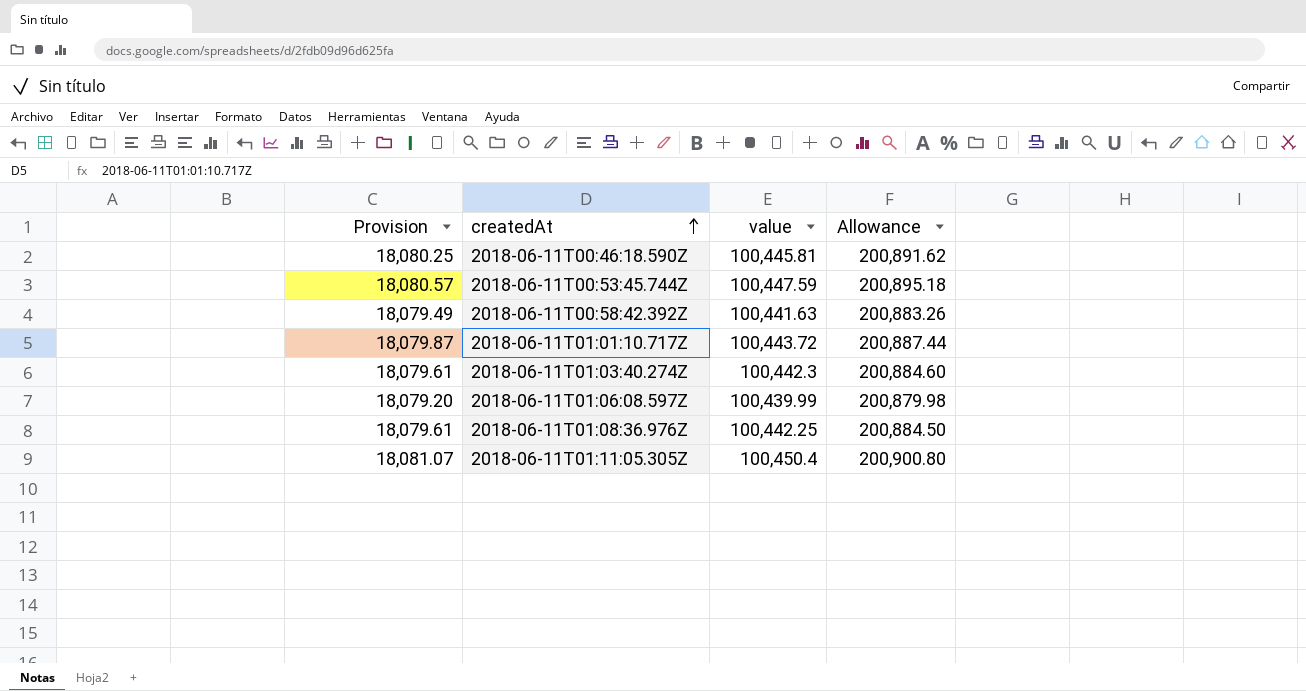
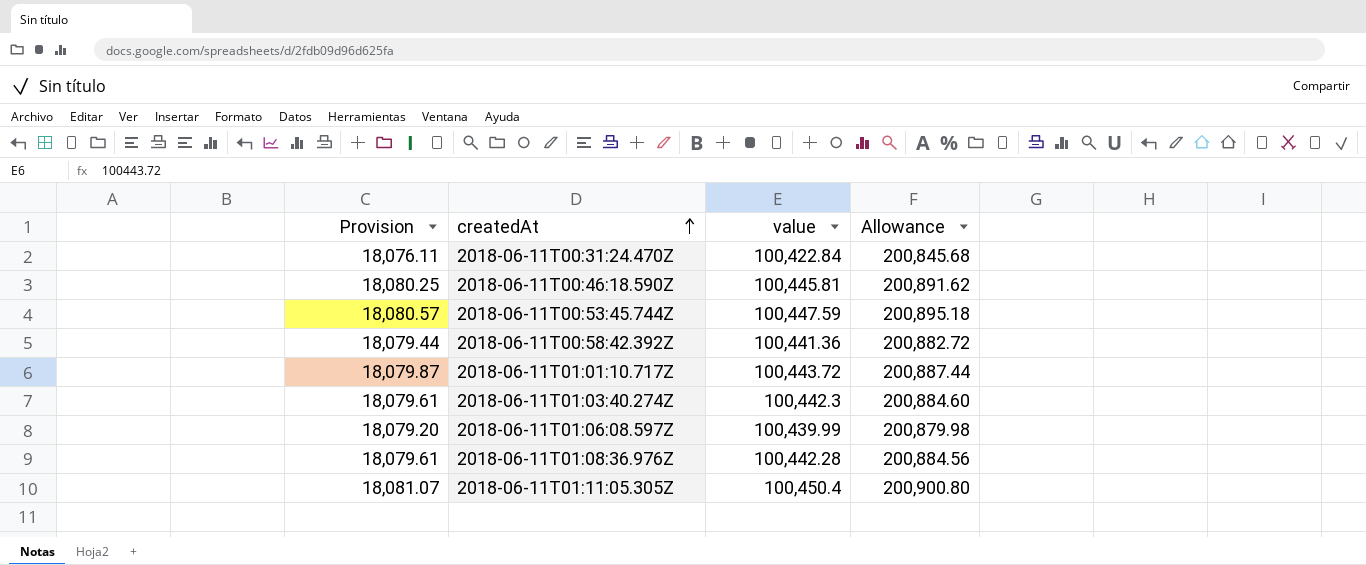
row 2018-06-11T00:31:24.470Z: none -> 18,076.11 | 100,422.84 | 200,845.68
2018-06-11T00:58:42.392Z | Provision: 18,079.49 -> 18,079.44
2018-06-11T00:58:42.392Z | value: 100,441.63 -> 100,441.36
2018-06-11T00:58:42.392Z | Allowance: 200,883.26 -> 200,882.72
2018-06-11T01:08:36.976Z | value: 100,442.25 -> 100,442.28
2018-06-11T01:08:36.976Z | Allowance: 200,884.50 -> 200,884.56

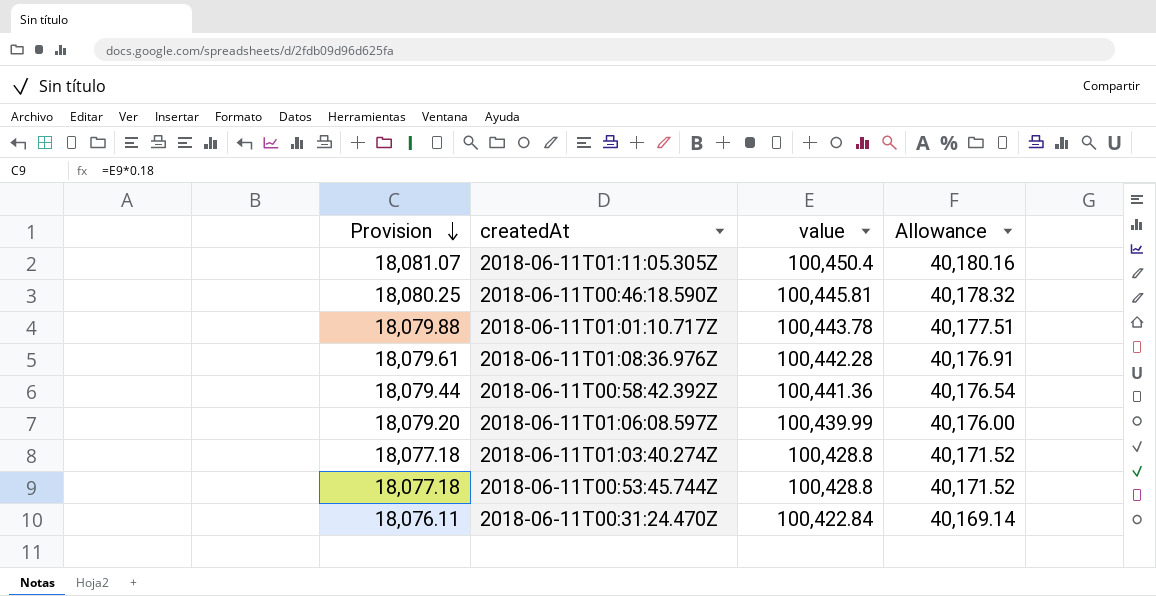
row order: createdAt ascending -> Provision descending
column Allowance | formula: [value] * 2 -> [value] * 0.4
2018-06-11T01:01:10.717Z | Provision: 18,079.87 -> 18,079.88
2018-06-11T01:01:10.717Z | value: 100,443.72 -> 100,443.78
2018-06-11T01:03:40.274Z | Provision: 18,079.61 -> 18,077.18
2018-06-11T01:03:40.274Z | value: 100,442.3 -> 100,428.8
2018-06-11T00:53:45.744Z | Provision: 18,080.57 -> 18,077.18
2018-06-11T00:53:45.744Z | value: 100,447.59 -> 100,428.8

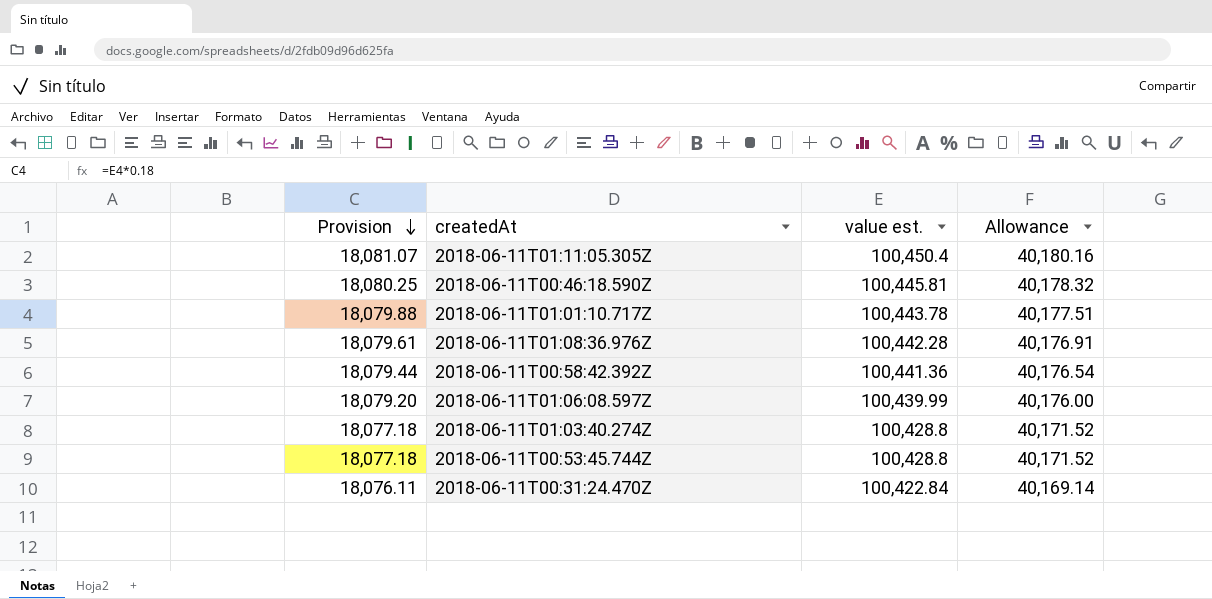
column name: value -> value est.

